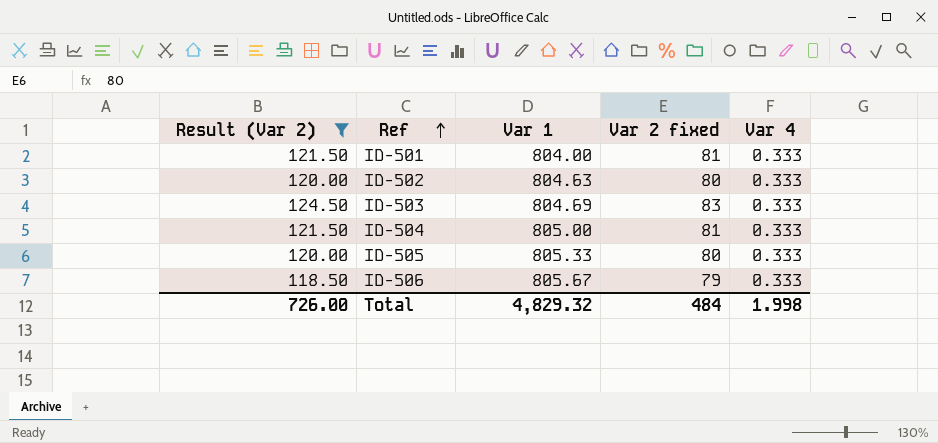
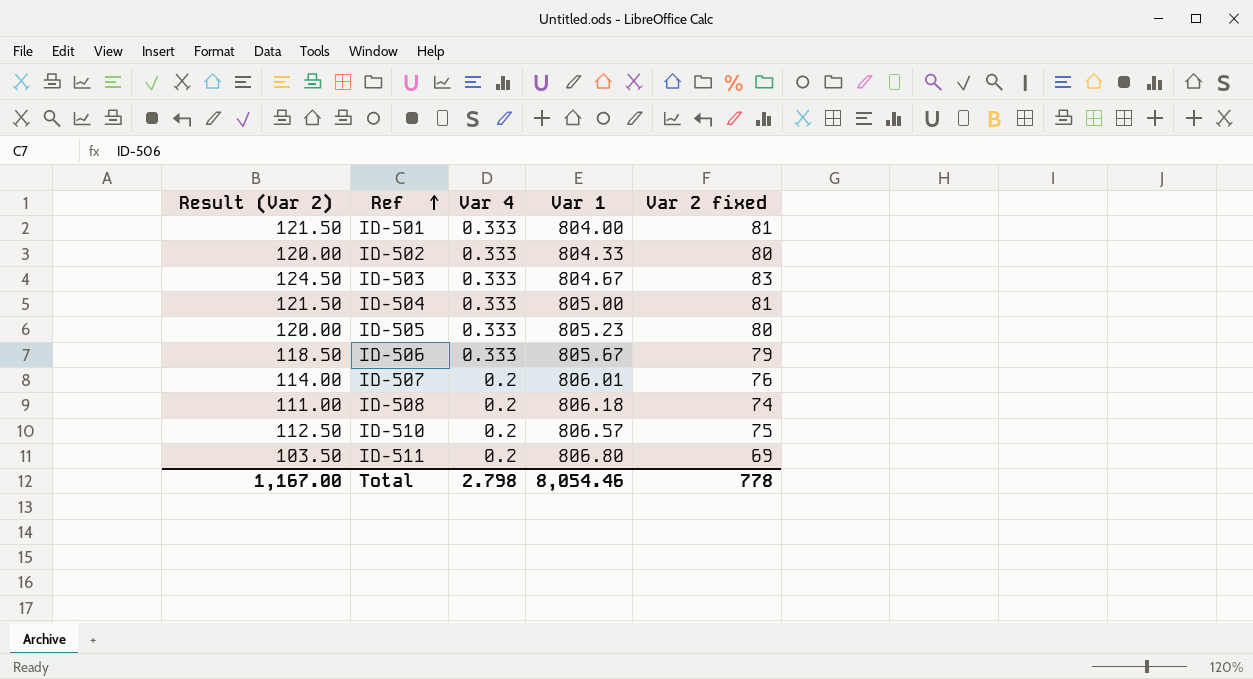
filter: Result (Var 2) >= 118.50 -> none
column Var 4 | position: 5 -> 3
ID-502 | Var 1: 804.63 -> 804.33
ID-503 | Var 1: 804.69 -> 804.67
ID-505 | Var 1: 805.33 -> 805.23
Total | Result (Var 2): 726.00 -> 1,167.00
Total | Var 4: 1.998 -> 2.798
Total | Var 1: 4,829.32 -> 8,054.46
Total | Var 2 fixed: 484 -> 778

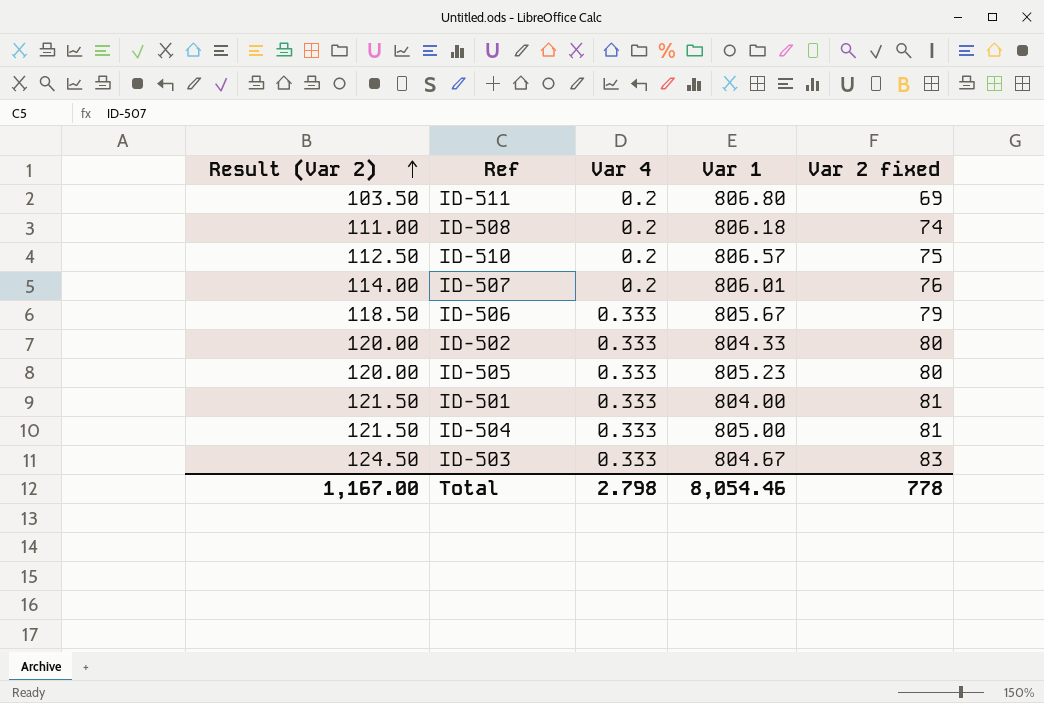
row order: Ref ascending -> Result (Var 2) ascending

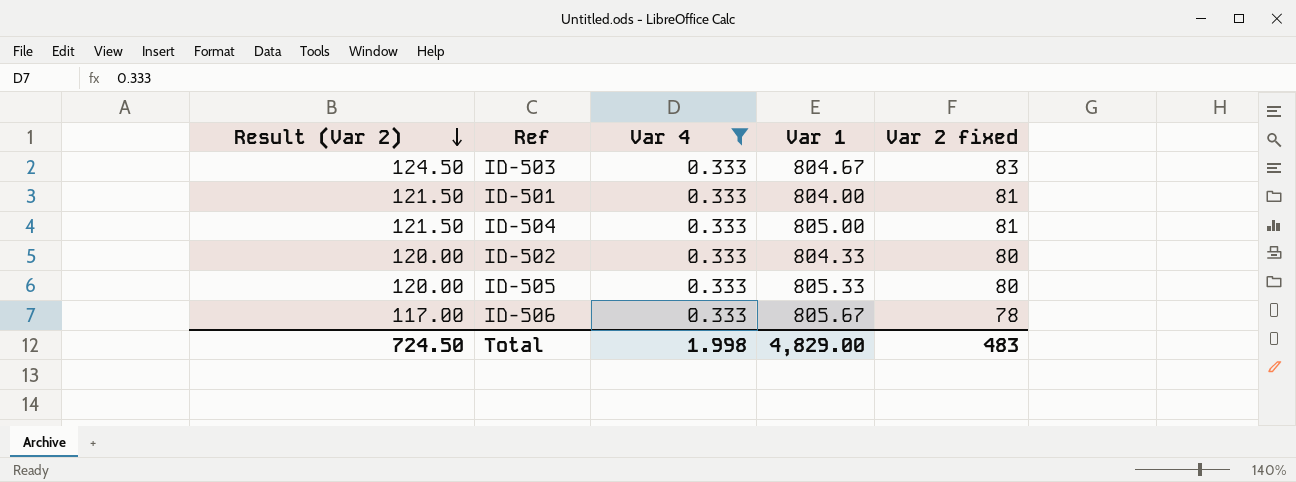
filter: none -> Var 4 = 0.333
row order: Result (Var 2) ascending -> Result (Var 2) descending
ID-505 | Var 1: 805.23 -> 805.33
ID-506 | Result (Var 2): 118.50 -> 117.00
ID-506 | Var 2 fixed: 79 -> 78
Total | Result (Var 2): 1,167.00 -> 724.50
Total | Var 4: 2.798 -> 1.998
Total | Var 1: 8,054.46 -> 4,829.00
Total | Var 2 fixed: 778 -> 483

